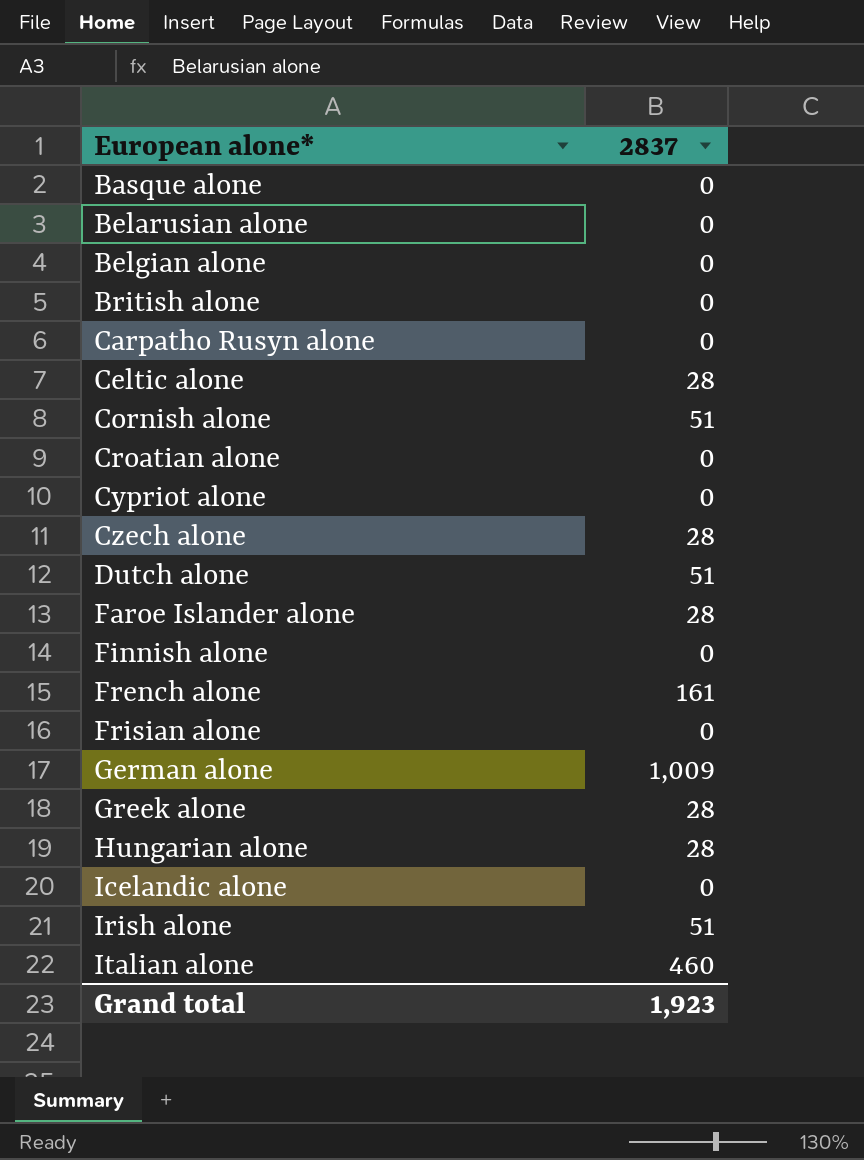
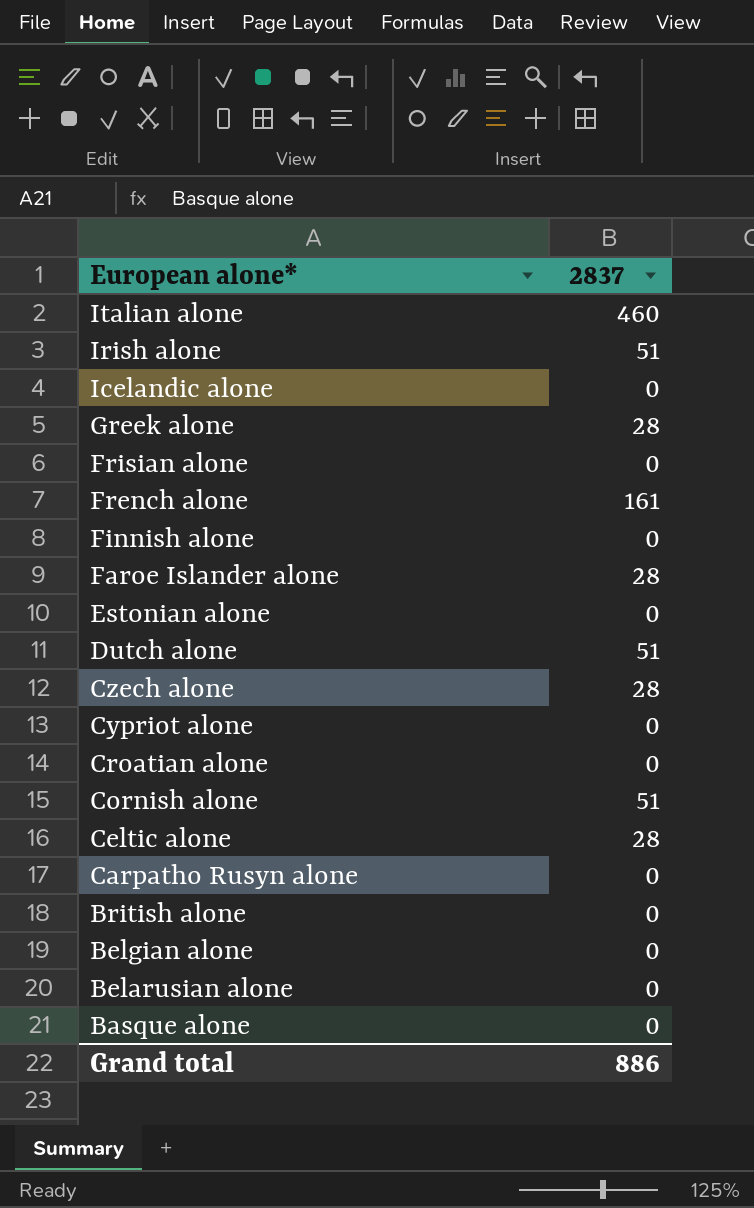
row order: European alone* ascending -> European alone* descending
row German alone: 1,009 -> none
row Hungarian alone: 28 -> none
row Estonian alone: none -> 0
Grand total | 2837: 1,923 -> 886

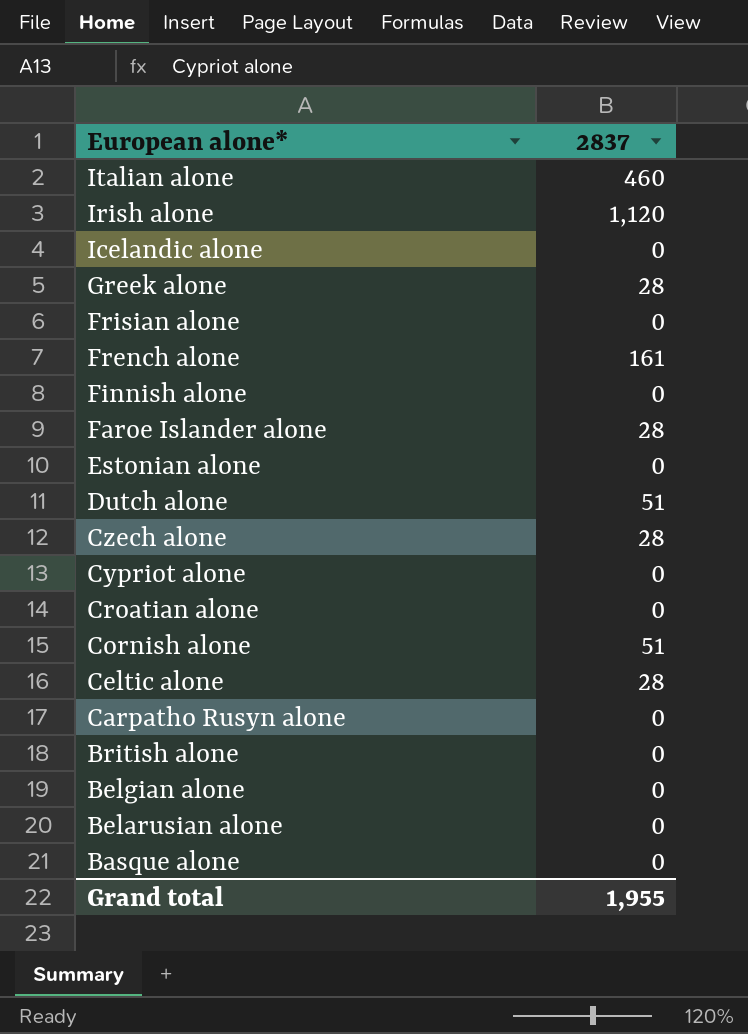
Irish alone | 2837: 51 -> 1,120
Grand total | 2837: 886 -> 1,955

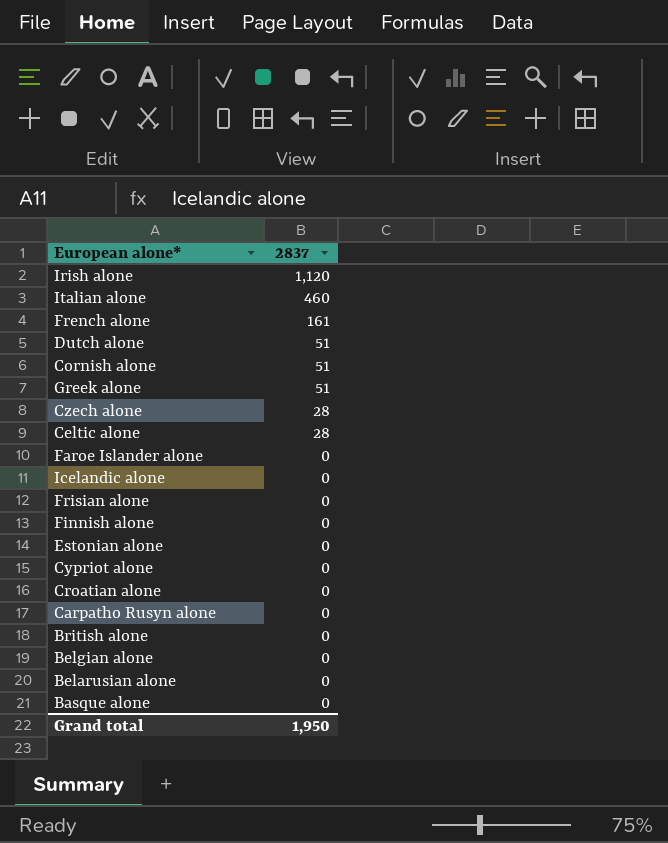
row order: European alone* descending -> 2837 descending
Greek alone | 2837: 28 -> 51
Faroe Islander alone | 2837: 28 -> 0
Grand total | 2837: 1,955 -> 1,950

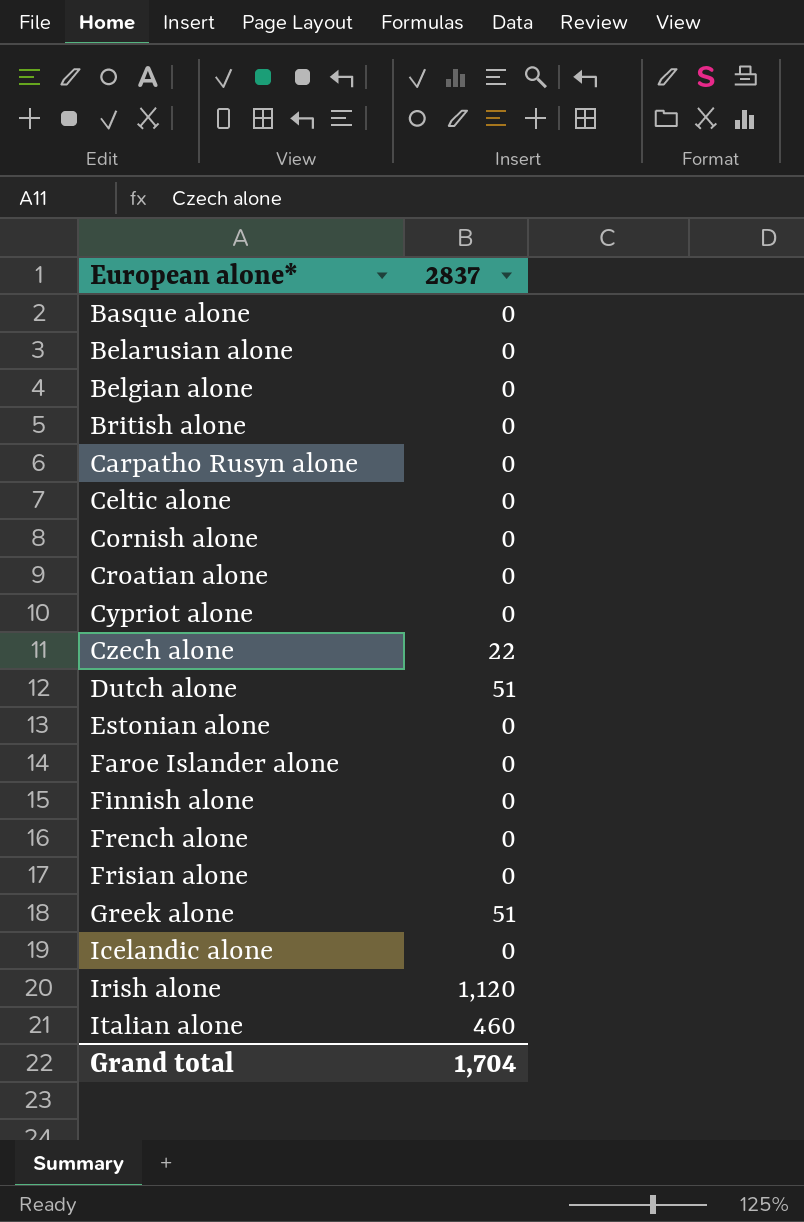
row order: 2837 descending -> European alone* ascending
Celtic alone | 2837: 28 -> 0
Cornish alone | 2837: 51 -> 0
Czech alone | 2837: 28 -> 22
French alone | 2837: 161 -> 0
Grand total | 2837: 1,950 -> 1,704

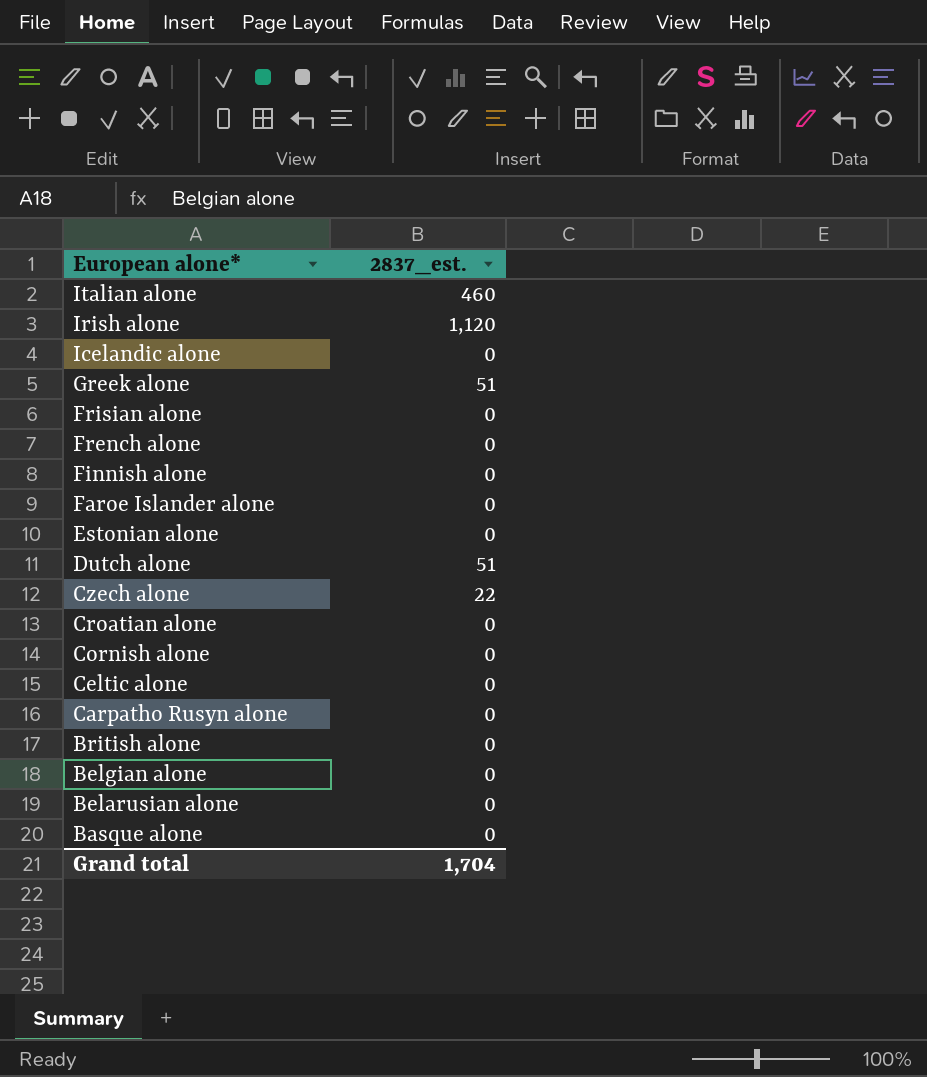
row order: European alone* ascending -> European alone* descending
column name: 2837 -> 2837_est.
row Cypriot alone: 0 -> none

